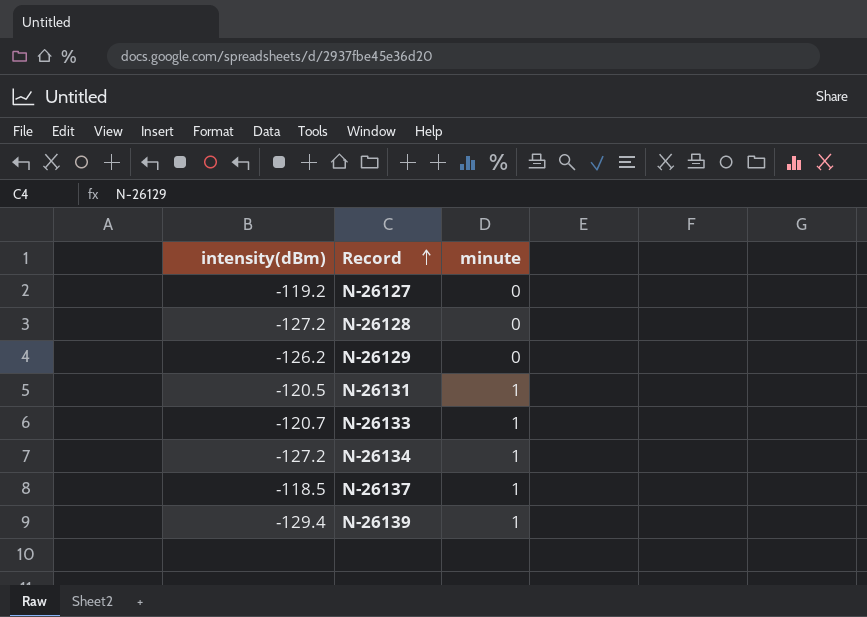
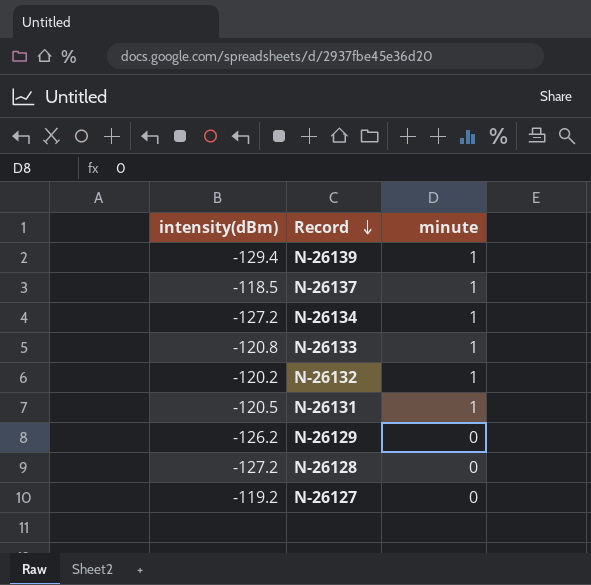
row order: Record ascending -> Record descending
N-26133 | intensity(dBm): -120.7 -> -120.8
row N-26132: none -> -120.2 | 1

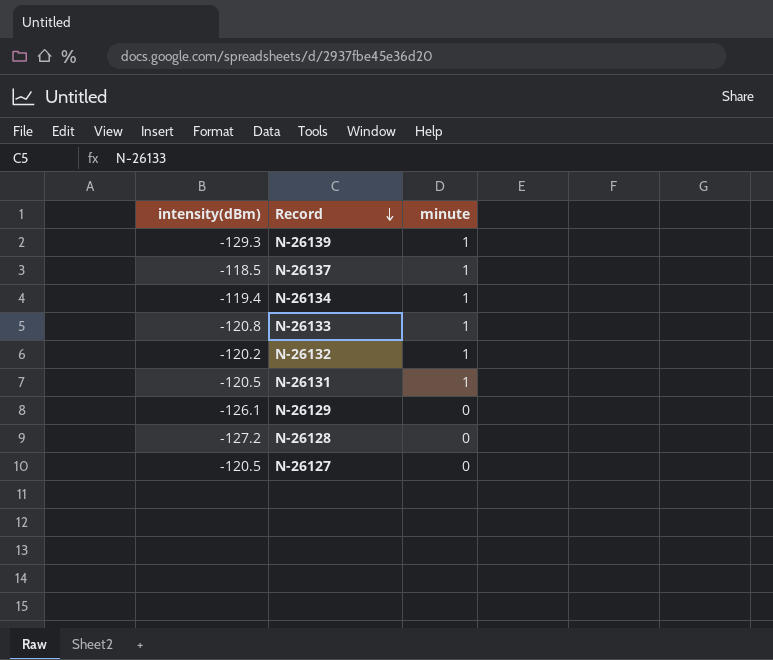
N-26139 | intensity(dBm): -129.4 -> -129.3
N-26134 | intensity(dBm): -127.2 -> -119.4
N-26129 | intensity(dBm): -126.2 -> -126.1
N-26127 | intensity(dBm): -119.2 -> -120.5

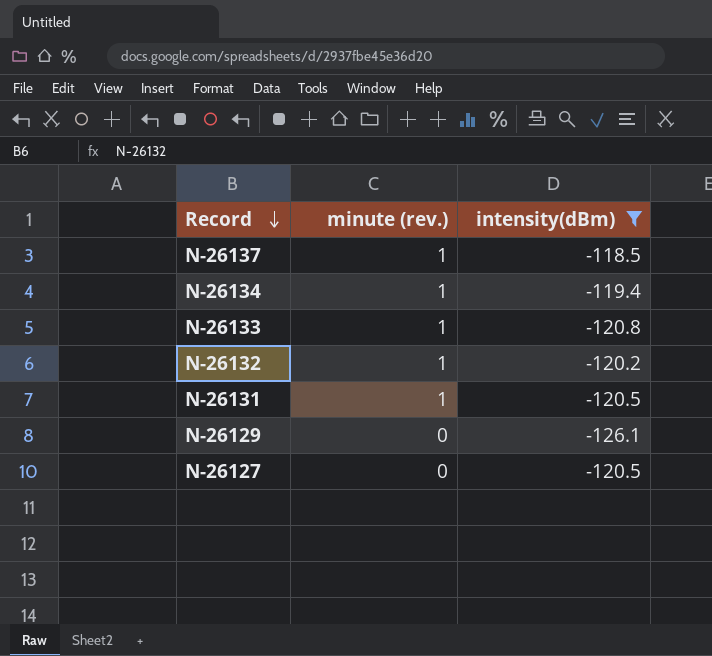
filter: none -> intensity(dBm) >= -126.1
column name: minute -> minute (rev.)
column intensity(dBm) | position: 1 -> 3

